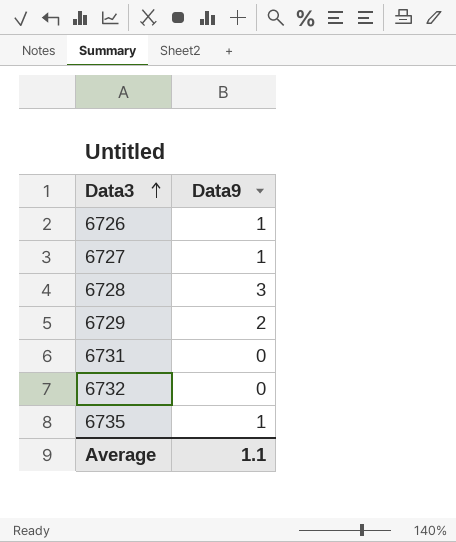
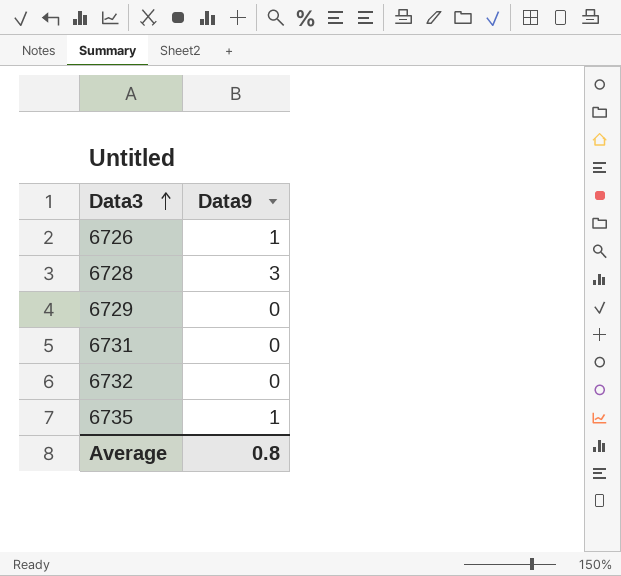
row 6727: 1 -> none
6729 | Data9: 2 -> 0
Average | Data9: 1.1 -> 0.8

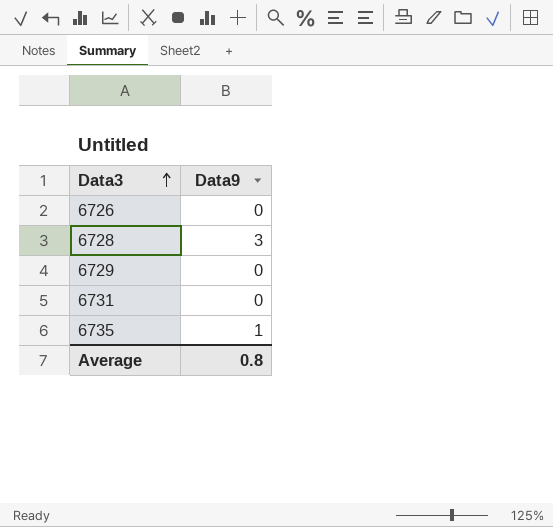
row 6732: 0 -> none
6726 | Data9: 1 -> 0

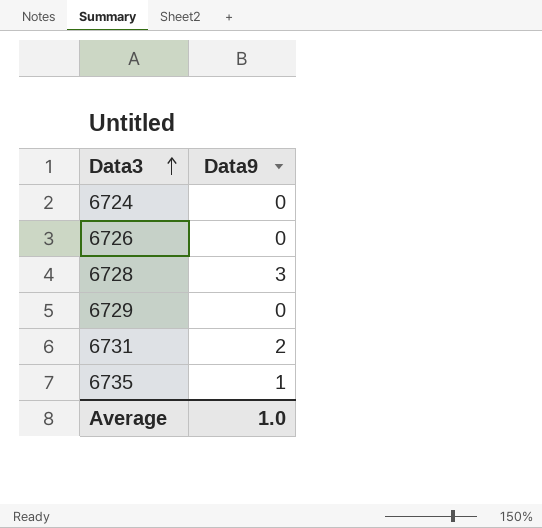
row 6724: none -> 0
6731 | Data9: 0 -> 2
Average | Data9: 0.8 -> 1.0

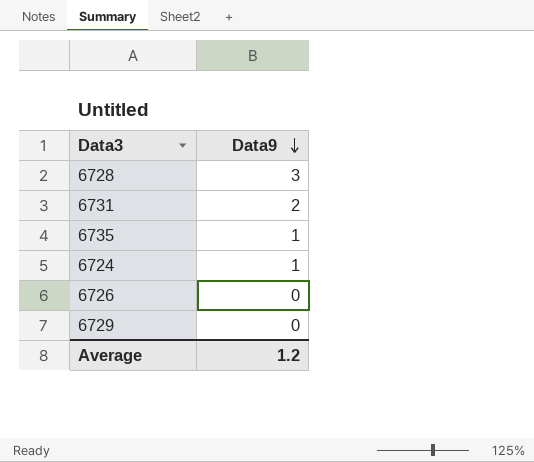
row order: Data3 ascending -> Data9 descending
6724 | Data9: 0 -> 1
Average | Data9: 1.0 -> 1.2

